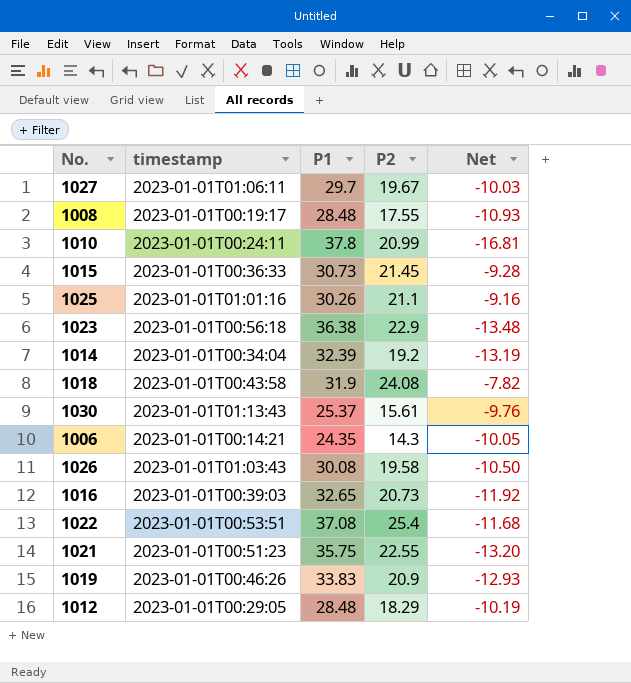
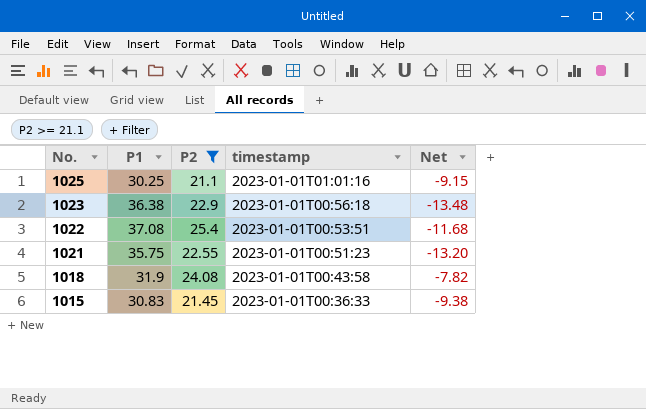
filter: none -> P2 >= 21.1
row order: none -> No. descending
column timestamp | position: 2 -> 4
1025 | P1: 30.26 -> 30.25
1025 | Net: -9.16 -> -9.15
1015 | P1: 30.73 -> 30.83
1015 | Net: -9.28 -> -9.38

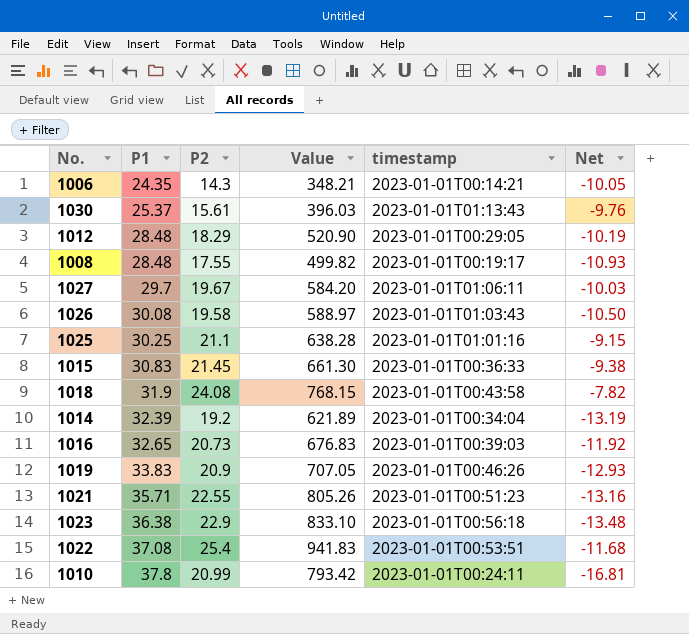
filter: P2 >= 21.1 -> none
row order: No. descending -> P1 ascending
column Value | formula: none -> [P1] * [P2]
1021 | P1: 35.75 -> 35.71
1021 | Net: -13.20 -> -13.16

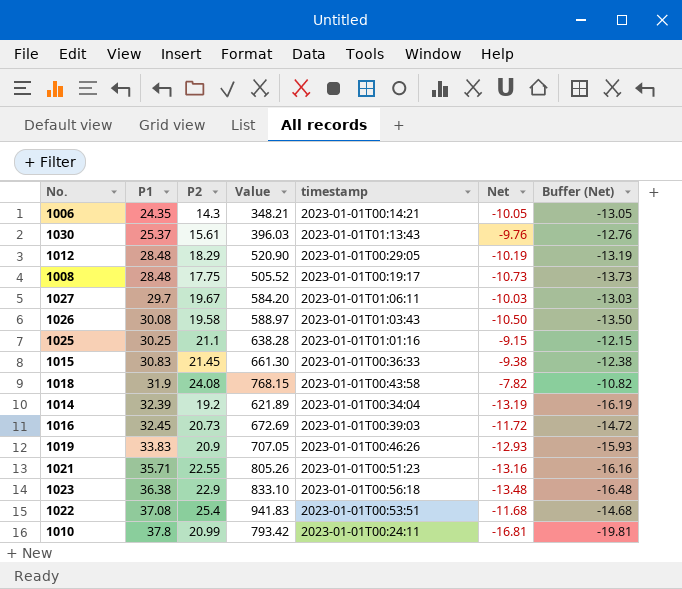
column Buffer (Net) | formula: none -> [Net] - 3
1008 | P2: 17.55 -> 17.75
1008 | Value: 499.82 -> 505.52
1008 | Net: -10.93 -> -10.73
1016 | P1: 32.65 -> 32.45
1016 | Value: 676.83 -> 672.69
1016 | Net: -11.92 -> -11.72

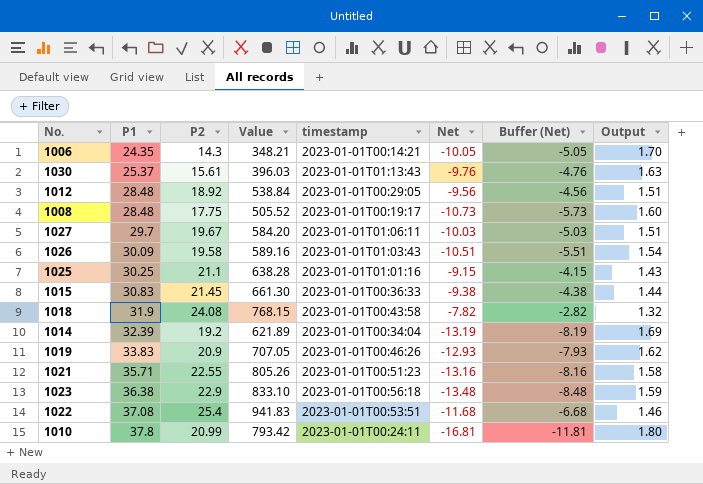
column Buffer (Net) | formula: [Net] - 3 -> [Net] + 5
column Output | formula: none -> [P1] / [P2]
row 1016: 32.45 | 20.73 | 672.69 | 2023-01-01T00:39:03 | -11.72 | -14.72 -> none
1012 | P2: 18.29 -> 18.92
1012 | Value: 520.90 -> 538.84
1012 | Net: -10.19 -> -9.56
1026 | P1: 30.08 -> 30.09
1026 | Value: 588.97 -> 589.16
1026 | Net: -10.50 -> -10.51

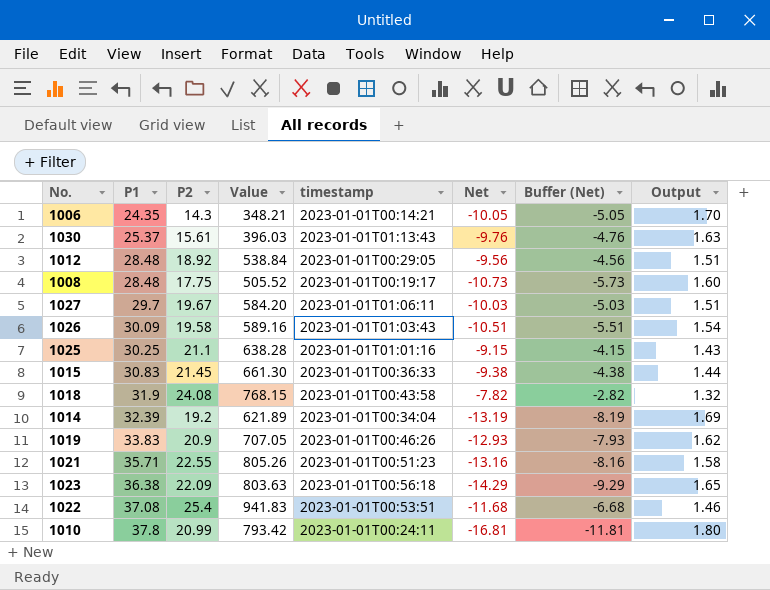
1023 | P2: 22.9 -> 22.09
1023 | Value: 833.10 -> 803.63
1023 | Net: -13.48 -> -14.29
1023 | Buffer (Net): -8.48 -> -9.29
1023 | Output: 1.59 -> 1.65

